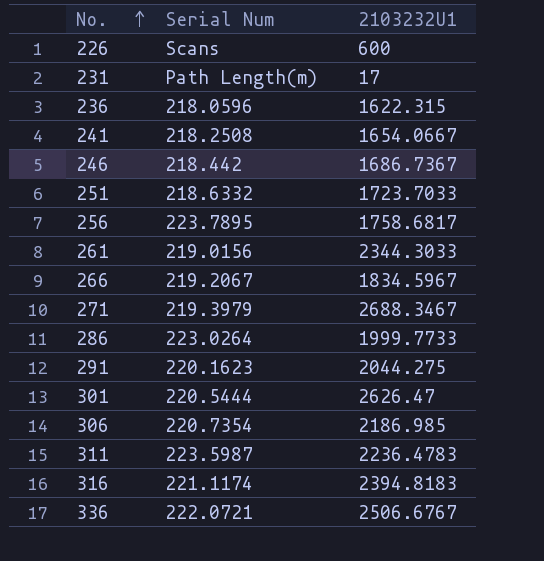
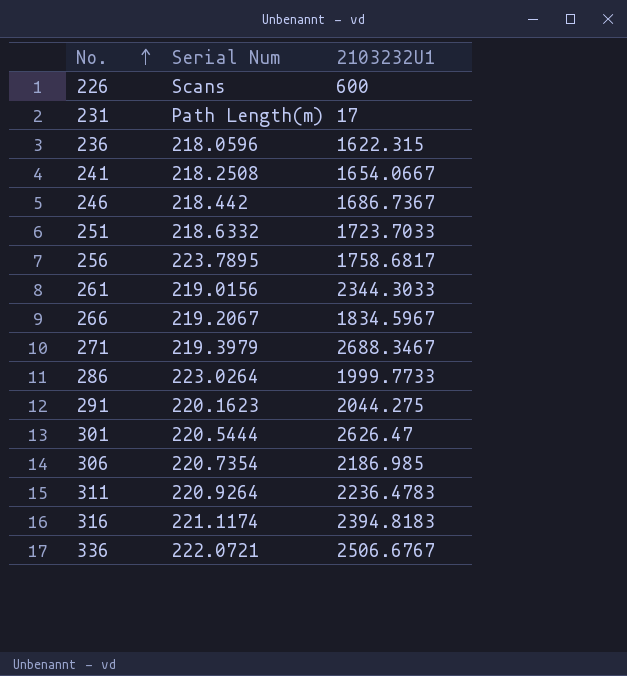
311 | Serial Num: 223.5987 -> 220.9264

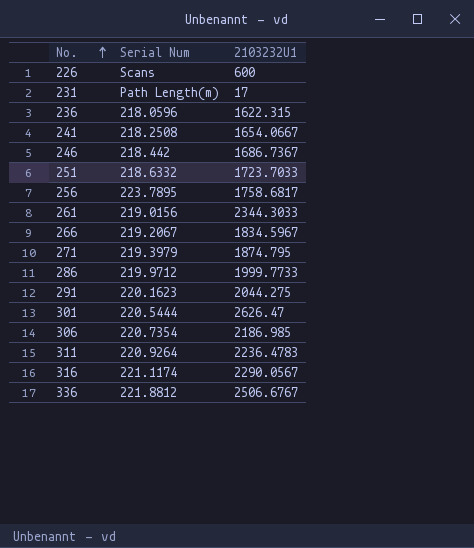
271 | 2103232U1: 2688.3467 -> 1874.795
286 | Serial Num: 223.0264 -> 219.9712
316 | 2103232U1: 2394.8183 -> 2290.0567
336 | Serial Num: 222.0721 -> 221.8812

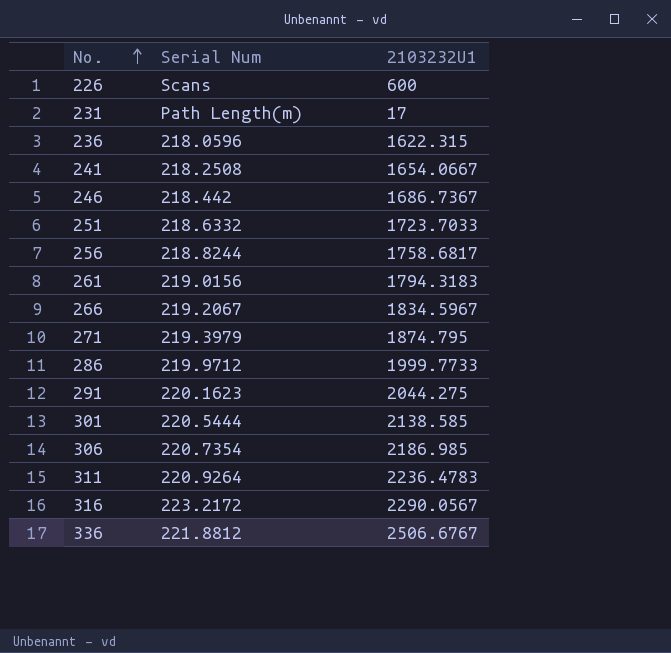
256 | Serial Num: 223.7895 -> 218.8244
261 | 2103232U1: 2344.3033 -> 1794.3183
301 | 2103232U1: 2626.47 -> 2138.585
316 | Serial Num: 221.1174 -> 223.2172

